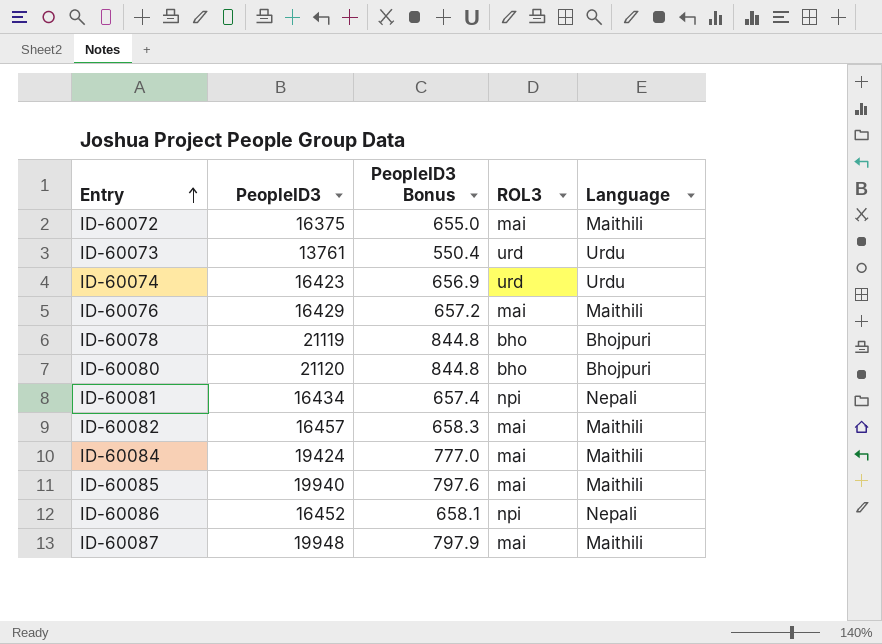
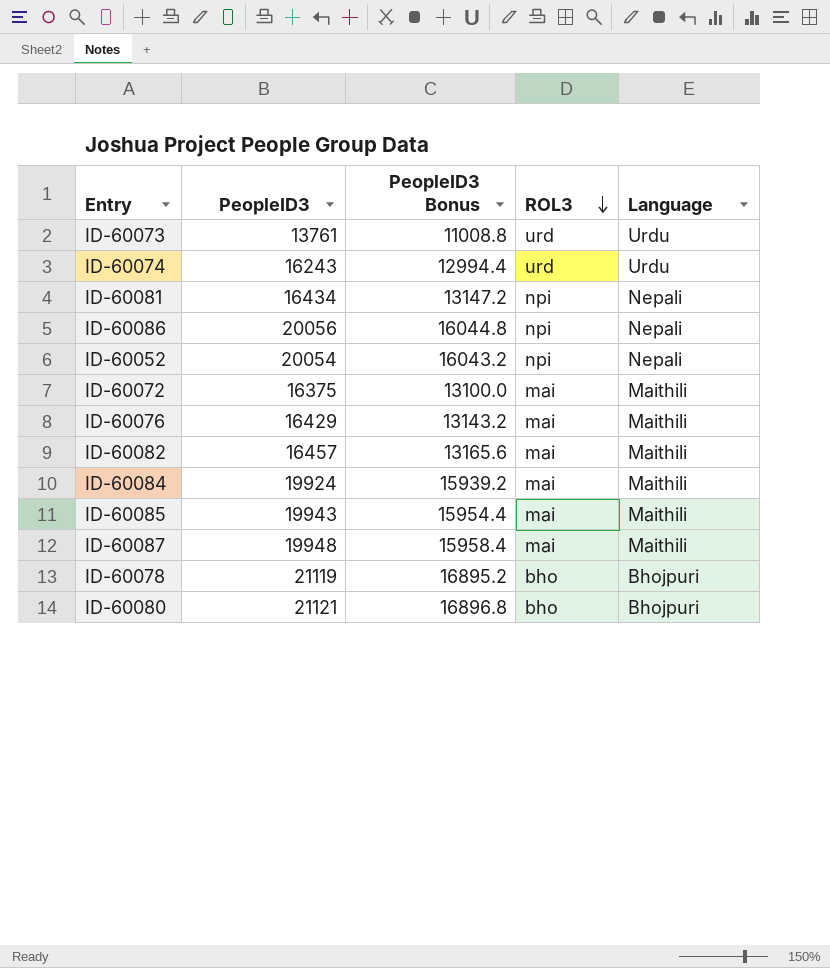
row order: Entry ascending -> ROL3 descending
column PeopleID3 Bonus | formula: [PeopleID3] * 0.04 -> [PeopleID3] * 0.8
ID-60074 | PeopleID3: 16423 -> 16243
ID-60086 | PeopleID3: 16452 -> 20056
row ID-60052: none -> 20054 | 16043.2 | npi | Nepali
ID-60084 | PeopleID3: 19424 -> 19924
ID-60085 | PeopleID3: 19940 -> 19943
ID-60080 | PeopleID3: 21120 -> 21121

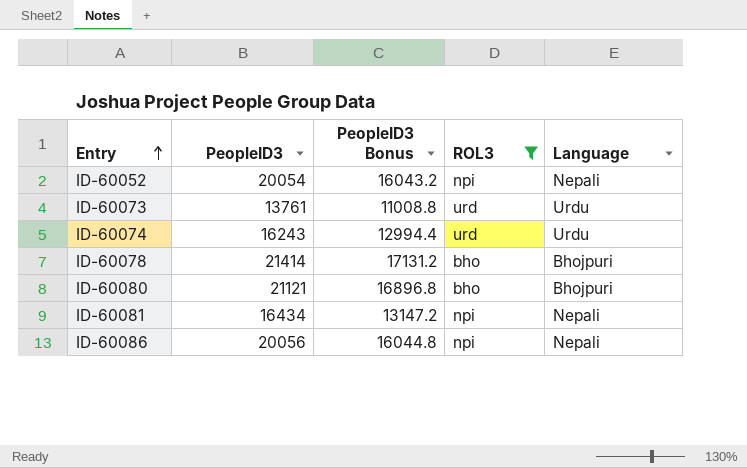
filter: none -> ROL3 != mai
row order: ROL3 descending -> Entry ascending
ID-60078 | PeopleID3: 21119 -> 21414
ID-60078 | PeopleID3 Bonus: 16895.2 -> 17131.2

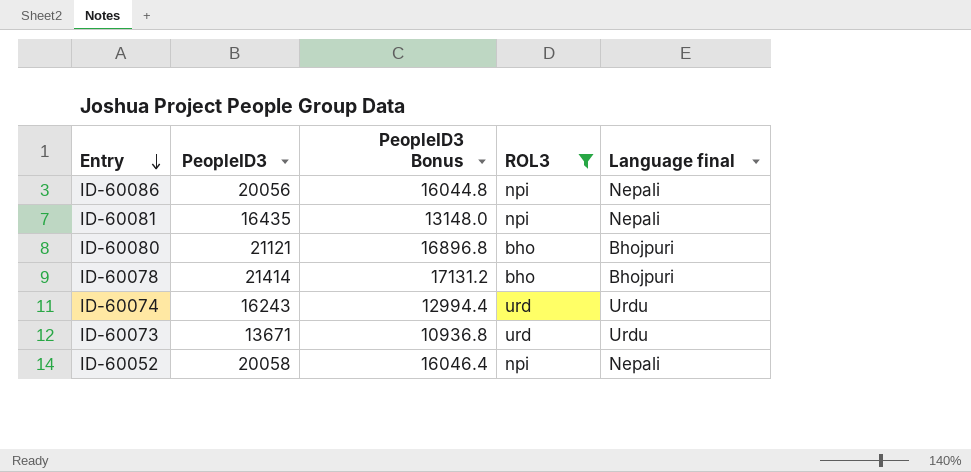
row order: Entry ascending -> Entry descending
column name: Language -> Language final
ID-60081 | PeopleID3: 16434 -> 16435
ID-60081 | PeopleID3 Bonus: 13147.2 -> 13148.0
ID-60073 | PeopleID3: 13761 -> 13671
ID-60073 | PeopleID3 Bonus: 11008.8 -> 10936.8
ID-60052 | PeopleID3: 20054 -> 20058
ID-60052 | PeopleID3 Bonus: 16043.2 -> 16046.4

